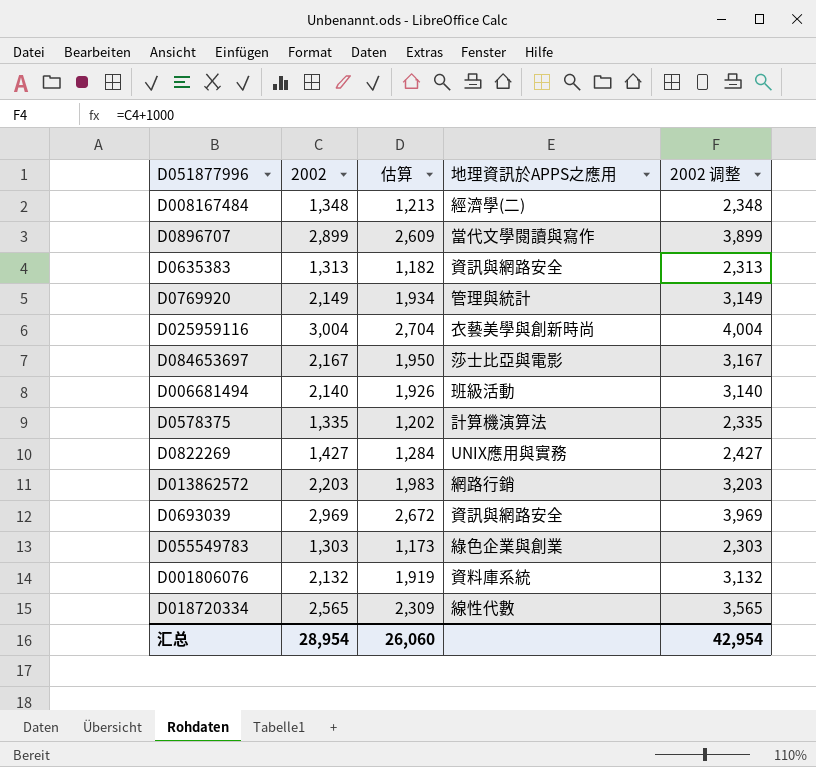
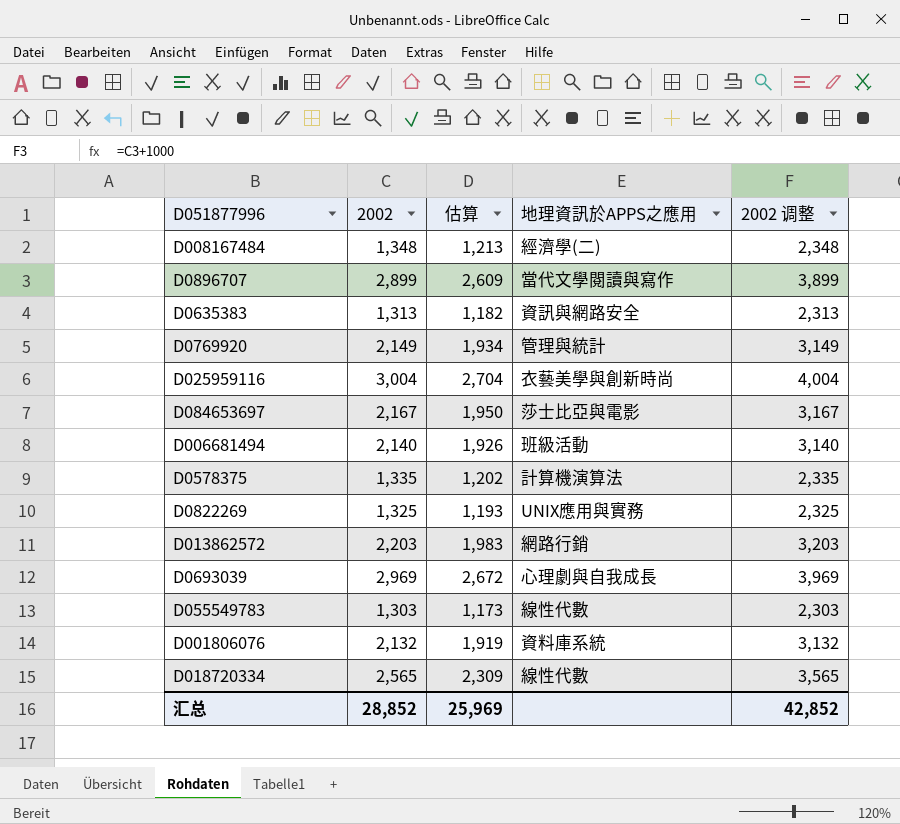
D0822269 | 2002: 1,427 -> 1,325
D0822269 | 估算: 1,284 -> 1,193
D0822269 | 2002 调整: 2,427 -> 2,325
D0693039 | 地理資訊於APPS之應用: 資訊與網路安全 -> 心理劇與自我成長
D055549783 | 地理資訊於APPS之應用: 綠色企業與創業 -> 線性代數
汇总 | 2002: 28,954 -> 28,852
汇总 | 估算: 26,060 -> 25,969
汇总 | 2002 调整: 42,954 -> 42,852

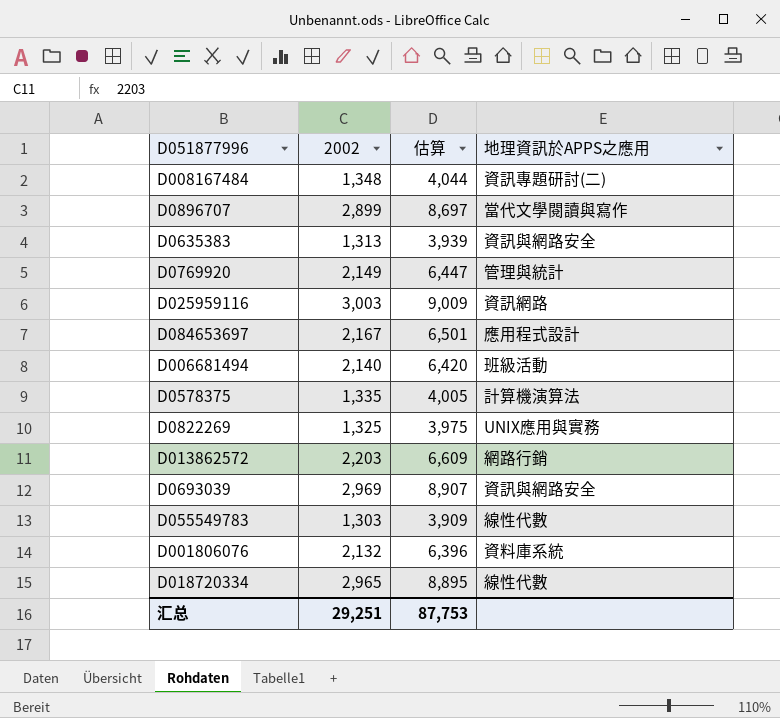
column 2002 调整 | formula: [2002] + 1000 -> none
column 估算 | formula: [2002] * 0.9 -> [2002] * 3
D008167484 | 地理資訊於APPS之應用: 經濟學(二) -> 資訊專題研討(二)
D025959116 | 2002: 3,004 -> 3,003
D025959116 | 地理資訊於APPS之應用: 衣藝美學與創新時尚 -> 資訊網路
D084653697 | 地理資訊於APPS之應用: 莎士比亞與電影 -> 應用程式設計
D0693039 | 地理資訊於APPS之應用: 心理劇與自我成長 -> 資訊與網路安全
D018720334 | 2002: 2,565 -> 2,965
汇总 | 2002: 28,852 -> 29,251
汇总 | 估算: 25,969 -> 87,753

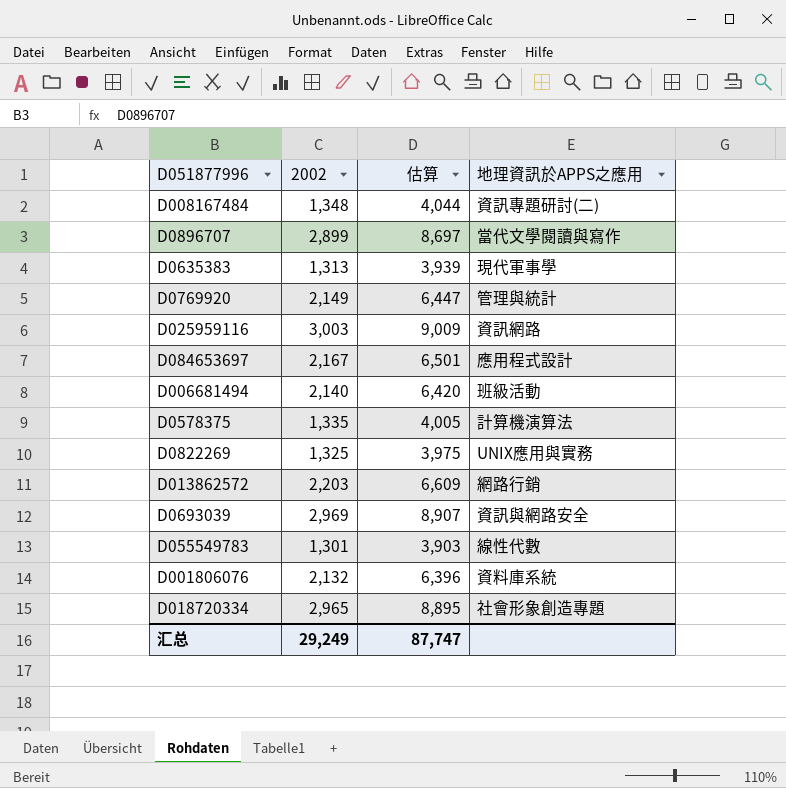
D0635383 | 地理資訊於APPS之應用: 資訊與網路安全 -> 現代軍事學
D055549783 | 2002: 1,303 -> 1,301
D055549783 | 估算: 3,909 -> 3,903
D018720334 | 地理資訊於APPS之應用: 線性代數 -> 社會形象創造專題
汇总 | 2002: 29,251 -> 29,249
汇总 | 估算: 87,753 -> 87,747

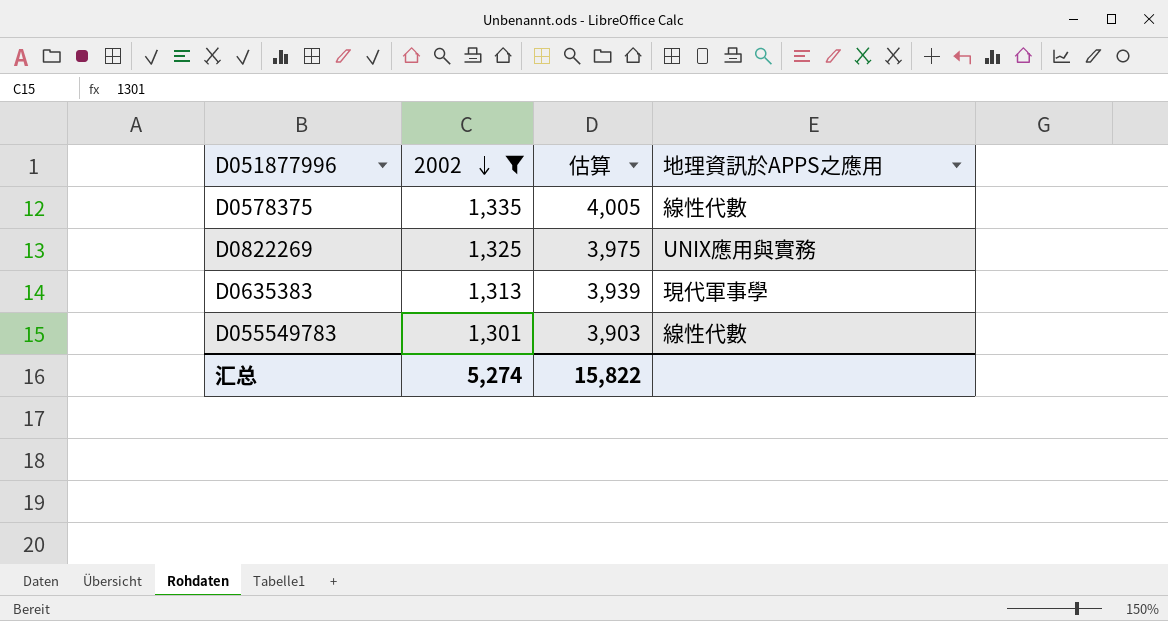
filter: none -> 2002 <= 1,335
row order: none -> 2002 descending
D0578375 | 地理資訊於APPS之應用: 計算機演算法 -> 線性代數
汇总 | 2002: 29,249 -> 5,274
汇总 | 估算: 87,747 -> 15,822

